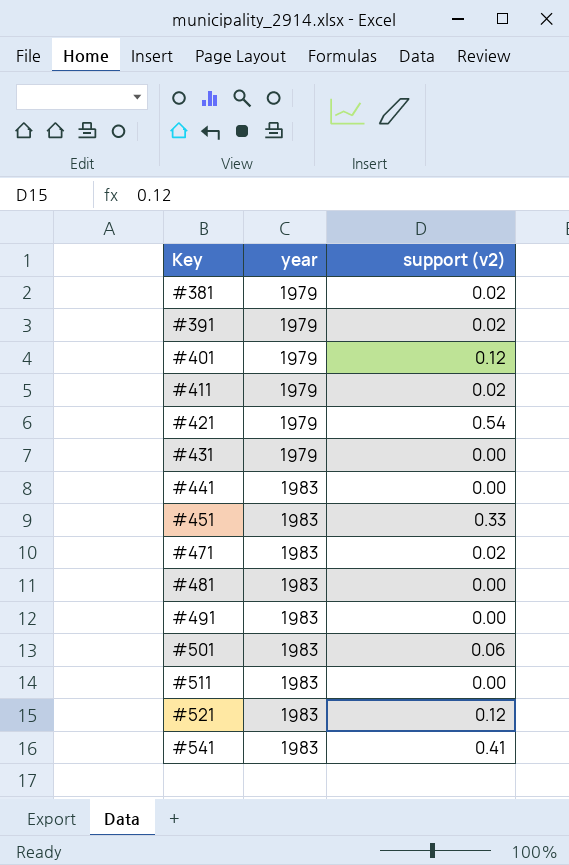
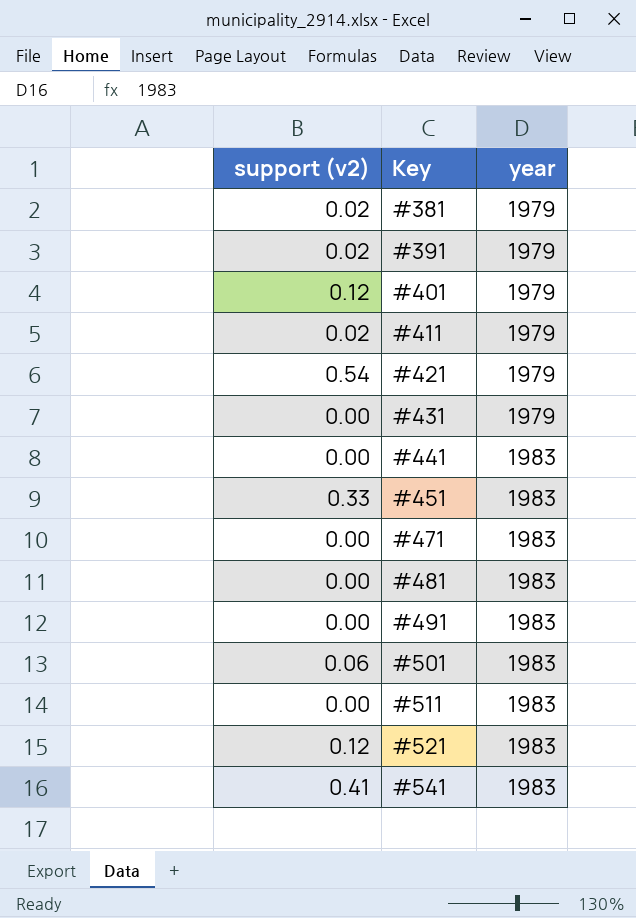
column support (v2) | position: 3 -> 1
#471 | support (v2): 0.02 -> 0.00

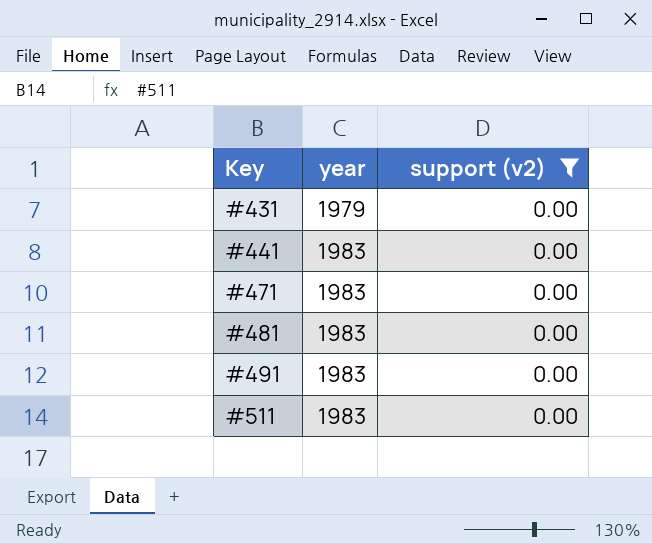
filter: none -> support (v2) = 0.00
column support (v2) | position: 1 -> 3

